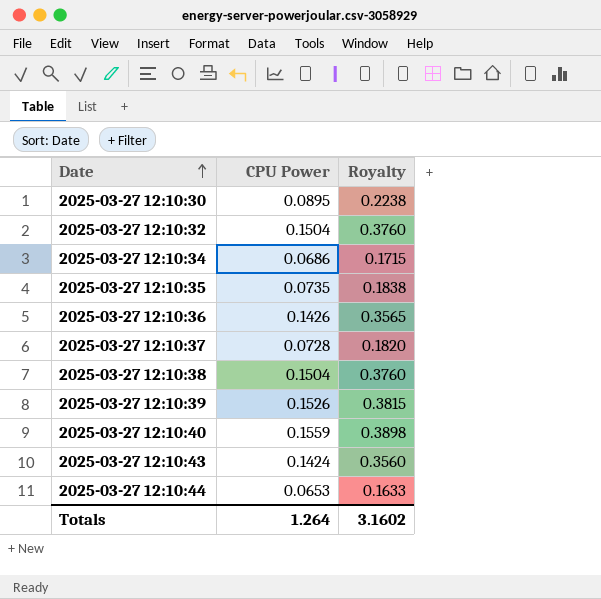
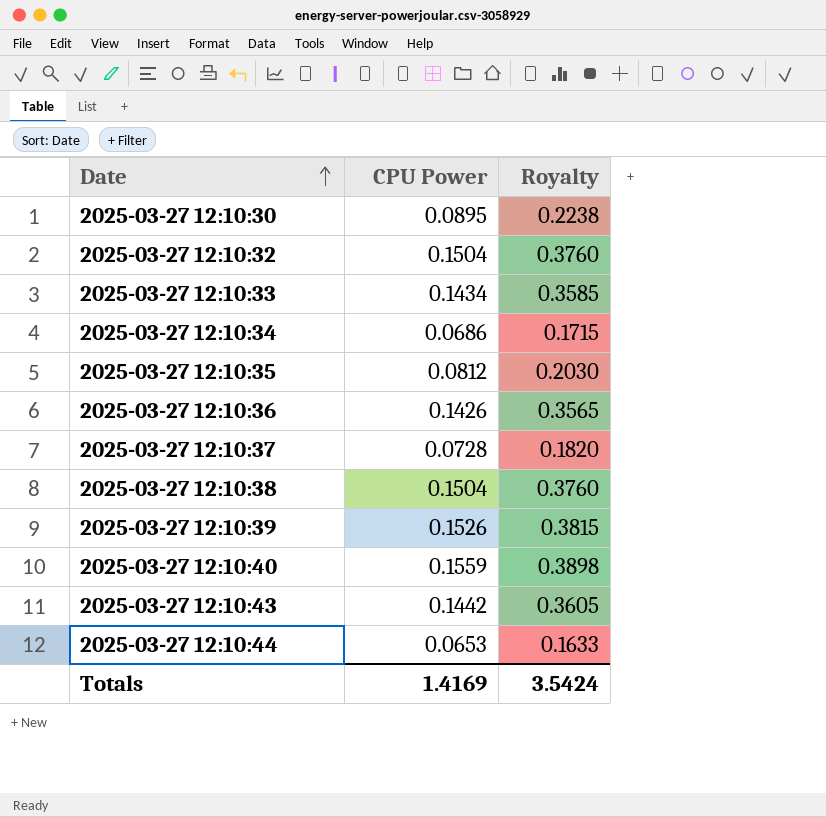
row 2025-03-27 12:10:33: none -> 0.1434 | 0.3585
2025-03-27 12:10:35 | CPU Power: 0.0735 -> 0.0812
2025-03-27 12:10:35 | Royalty: 0.1838 -> 0.2030
2025-03-27 12:10:43 | CPU Power: 0.1424 -> 0.1442
2025-03-27 12:10:43 | Royalty: 0.3560 -> 0.3605
Totals | CPU Power: 1.264 -> 1.4169
Totals | Royalty: 3.1602 -> 3.5424

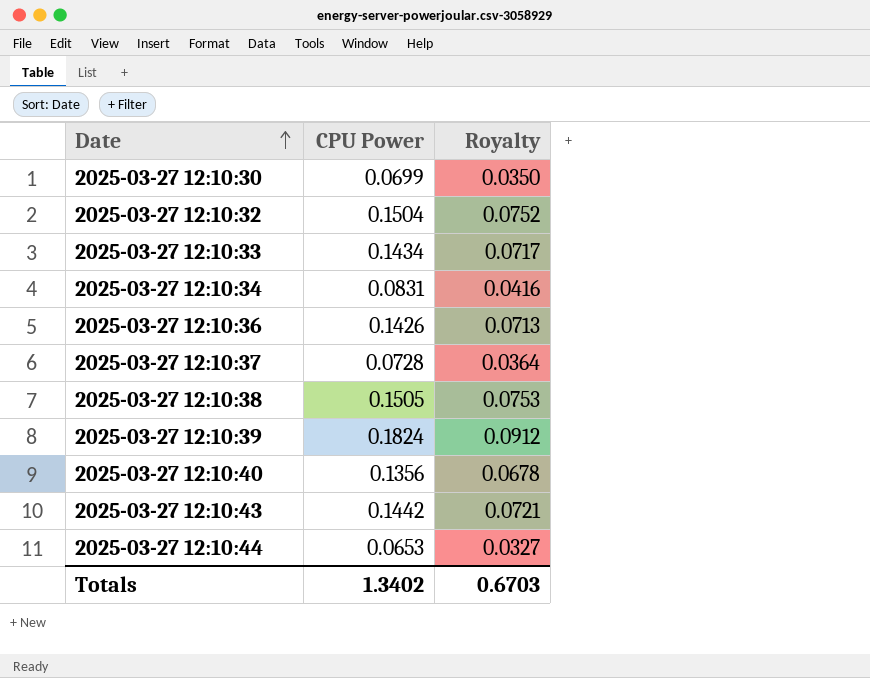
column Royalty | formula: [CPU Power] * 2.5 -> [CPU Power] * 0.5
row 2025-03-27 12:10:35: 0.0812 | 0.2030 -> none
2025-03-27 12:10:30 | CPU Power: 0.0895 -> 0.0699
2025-03-27 12:10:34 | CPU Power: 0.0686 -> 0.0831
2025-03-27 12:10:38 | CPU Power: 0.1504 -> 0.1505
2025-03-27 12:10:39 | CPU Power: 0.1526 -> 0.1824
2025-03-27 12:10:40 | CPU Power: 0.1559 -> 0.1356
Totals | CPU Power: 1.4169 -> 1.3402
Totals | Royalty: 3.5424 -> 0.6703

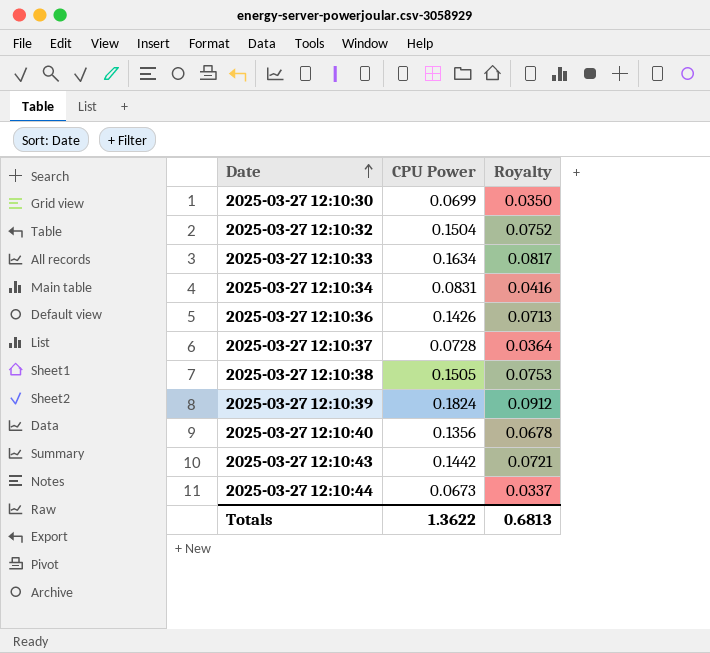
2025-03-27 12:10:33 | CPU Power: 0.1434 -> 0.1634
2025-03-27 12:10:33 | Royalty: 0.0717 -> 0.0817
2025-03-27 12:10:44 | CPU Power: 0.0653 -> 0.0673
2025-03-27 12:10:44 | Royalty: 0.0327 -> 0.0337
Totals | CPU Power: 1.3402 -> 1.3622
Totals | Royalty: 0.6703 -> 0.6813

